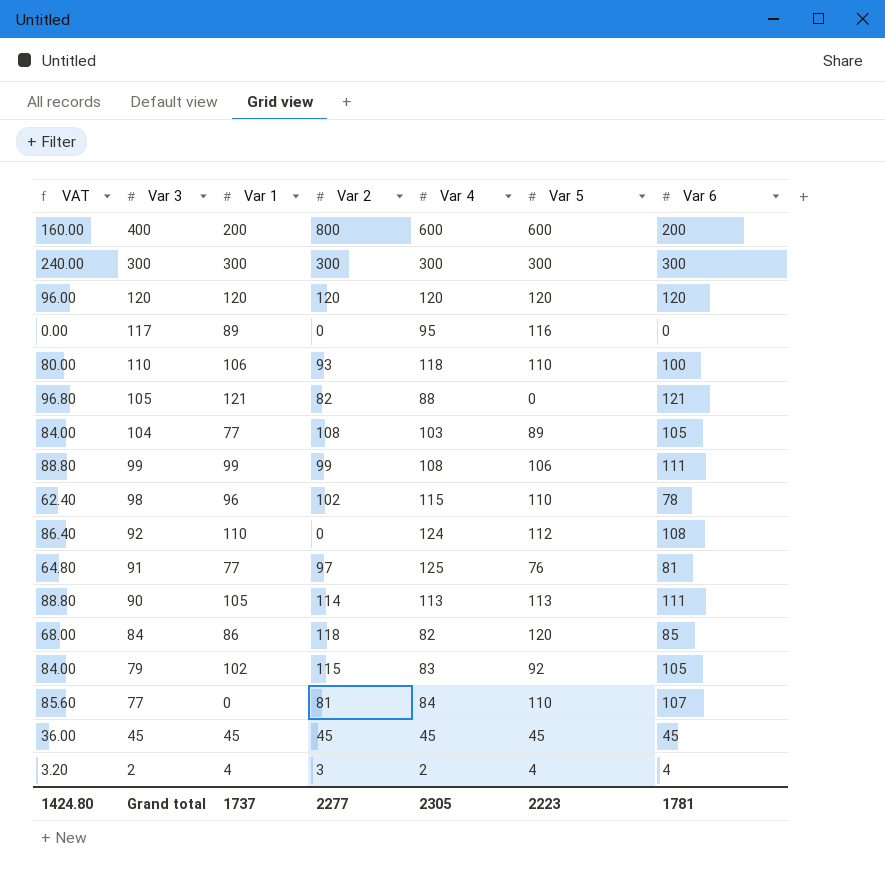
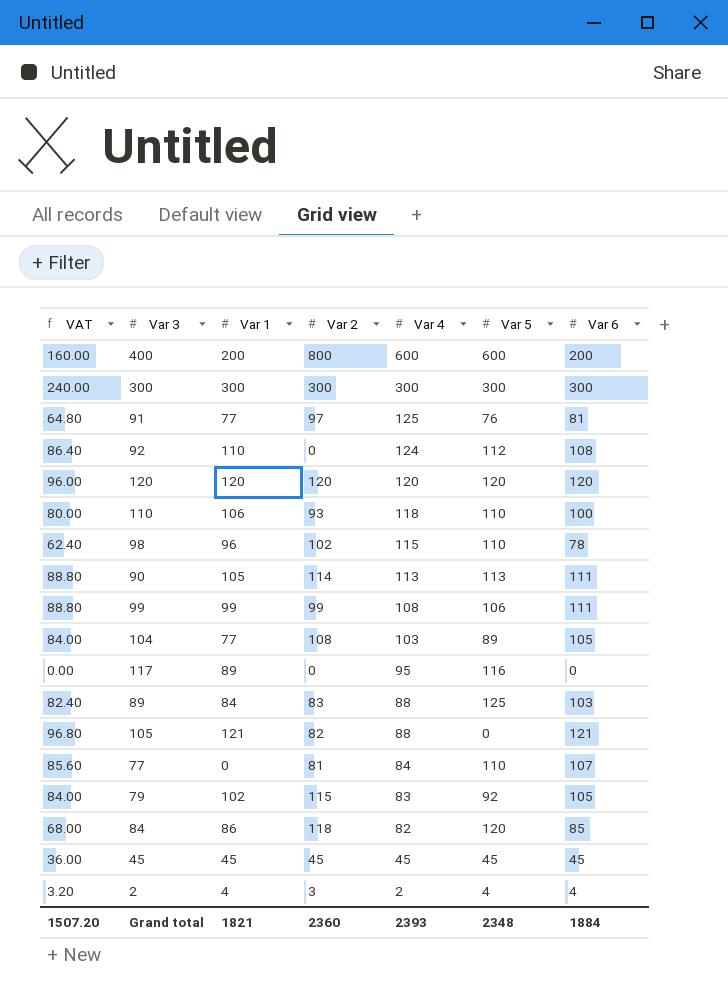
row order: Var 3 descending -> Var 4 descending
row 89: none -> 82.40 | 84 | 83 | 88 | 125 | 103
Grand total | VAT: 1424.80 -> 1507.20
Grand total | Var 1: 1737 -> 1821
Grand total | Var 2: 2277 -> 2360
Grand total | Var 4: 2305 -> 2393
Grand total | Var 5: 2223 -> 2348
Grand total | Var 6: 1781 -> 1884

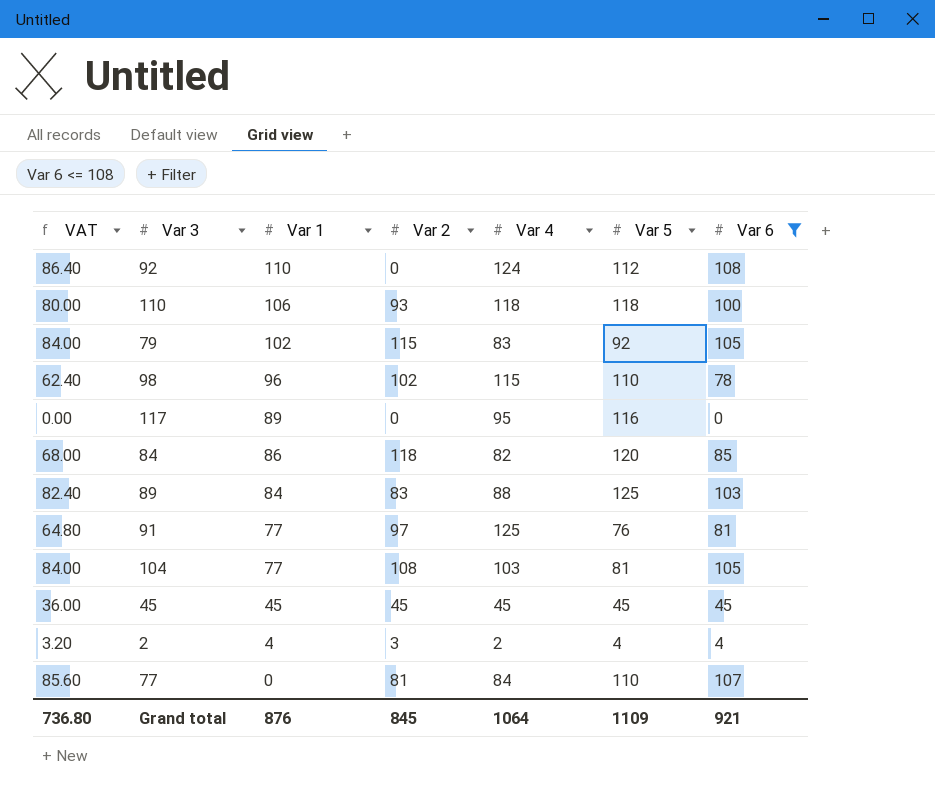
filter: none -> Var 6 <= 108
row order: Var 4 descending -> Var 1 descending
110 | Var 5: 110 -> 118
104 | Var 5: 89 -> 81
Grand total | VAT: 1507.20 -> 736.80
Grand total | Var 1: 1821 -> 876
Grand total | Var 2: 2360 -> 845
Grand total | Var 4: 2393 -> 1064
Grand total | Var 5: 2348 -> 1109
Grand total | Var 6: 1884 -> 921

